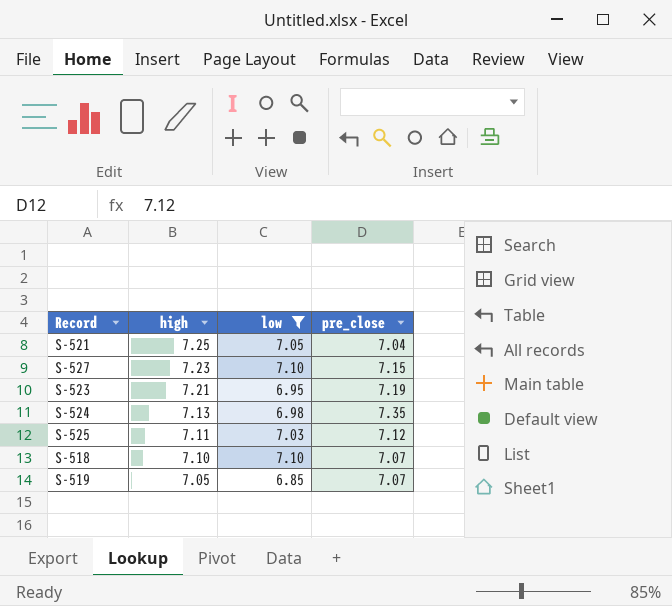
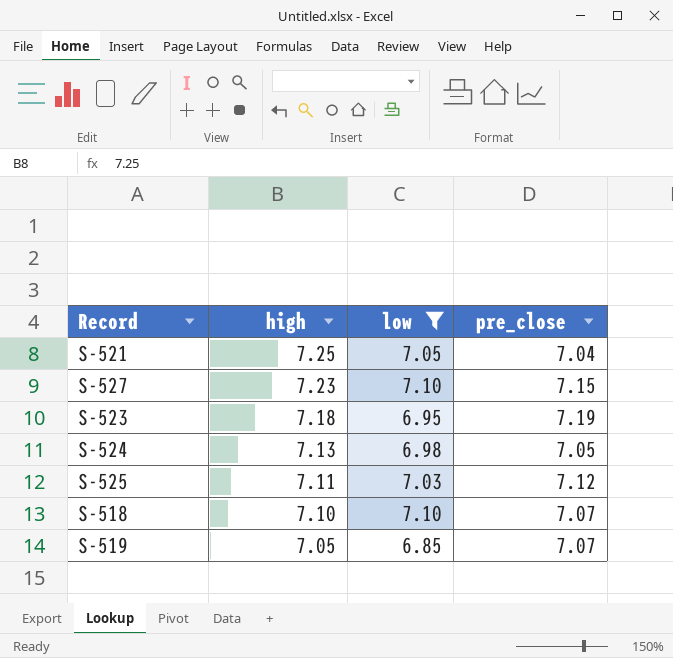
S-523 | high: 7.21 -> 7.18
S-524 | pre_close: 7.35 -> 7.05

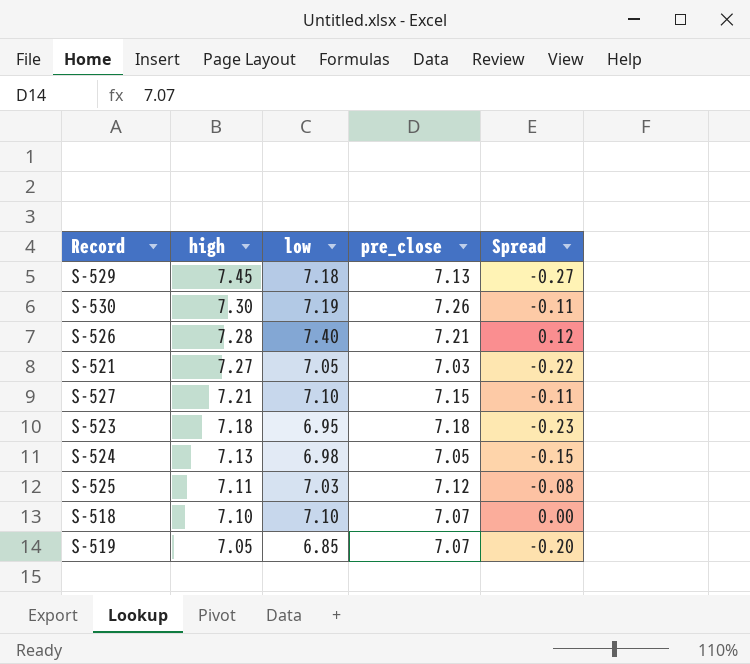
filter: low <= 7.10 -> none
column Spread | formula: none -> [low] - [high]
S-521 | high: 7.25 -> 7.27
S-521 | pre_close: 7.04 -> 7.03
S-527 | high: 7.23 -> 7.21
S-523 | pre_close: 7.19 -> 7.18

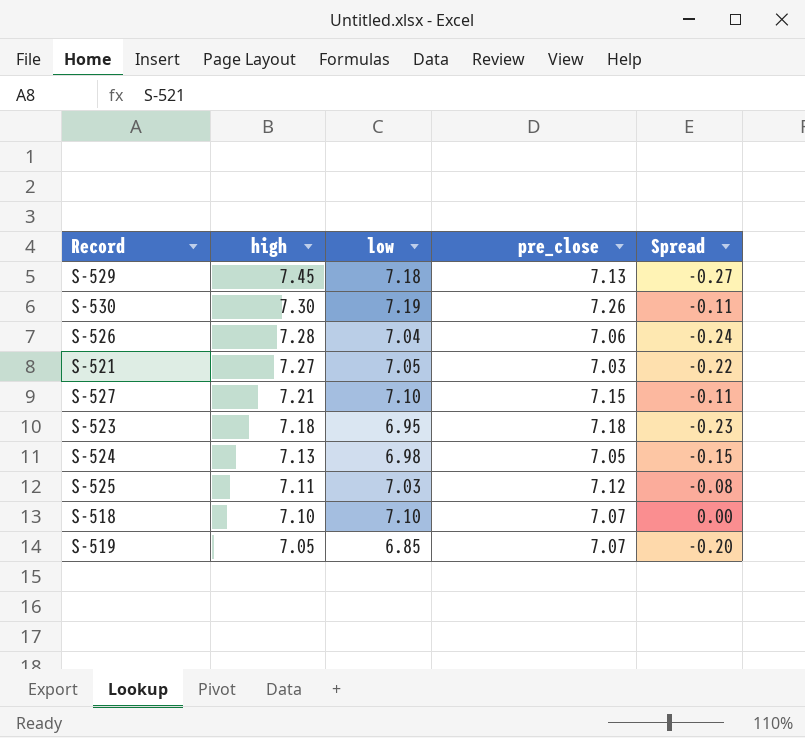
S-526 | low: 7.40 -> 7.04
S-526 | pre_close: 7.21 -> 7.06
S-526 | Spread: 0.12 -> -0.24

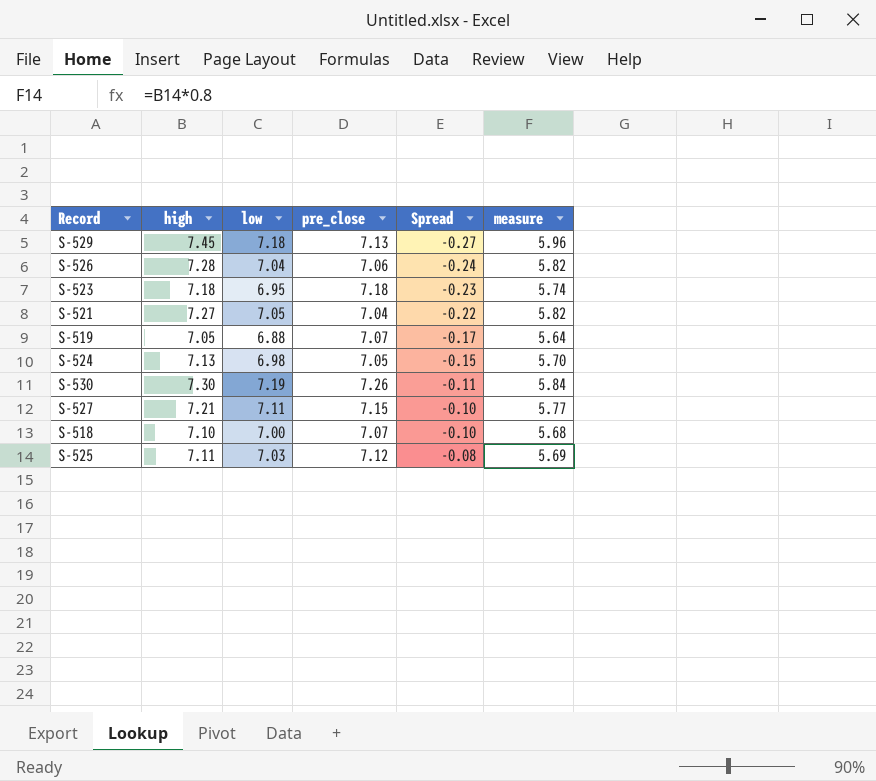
row order: high descending -> Spread ascending
column measure | formula: none -> [high] * 0.8
S-521 | pre_close: 7.03 -> 7.04
S-519 | low: 6.85 -> 6.88
S-519 | Spread: -0.20 -> -0.17
S-527 | low: 7.10 -> 7.11
S-527 | Spread: -0.11 -> -0.10
S-518 | low: 7.10 -> 7.00
S-518 | Spread: 0.00 -> -0.10

